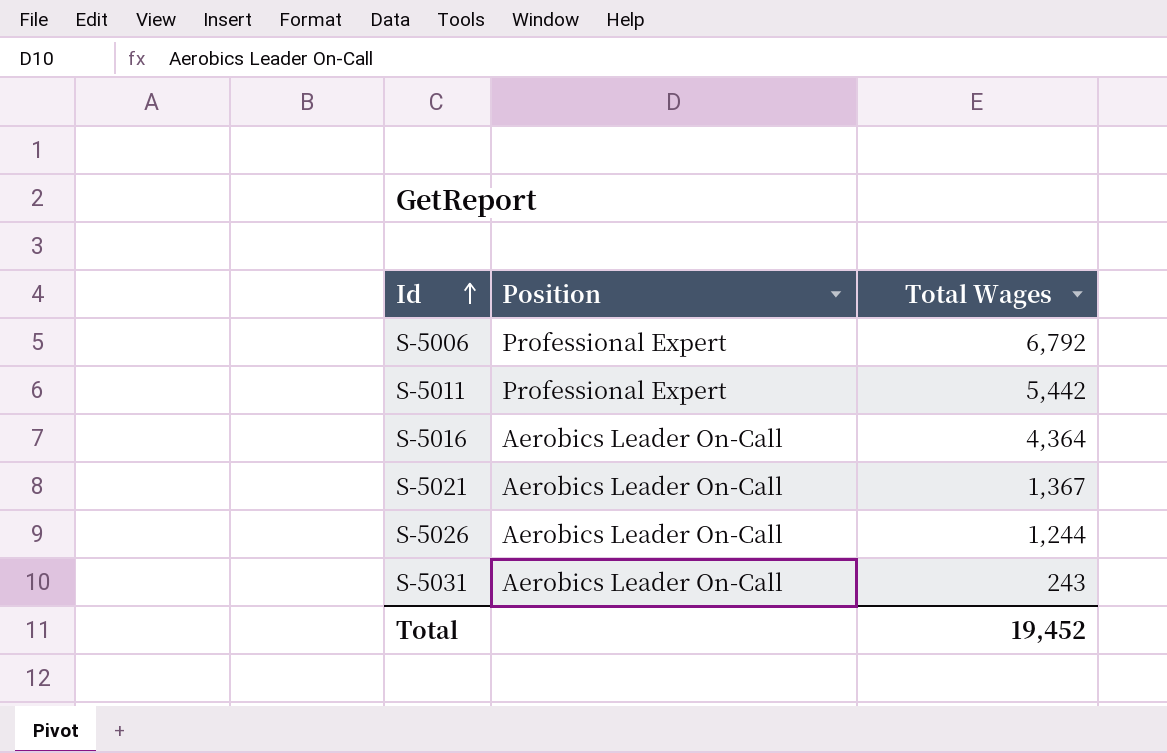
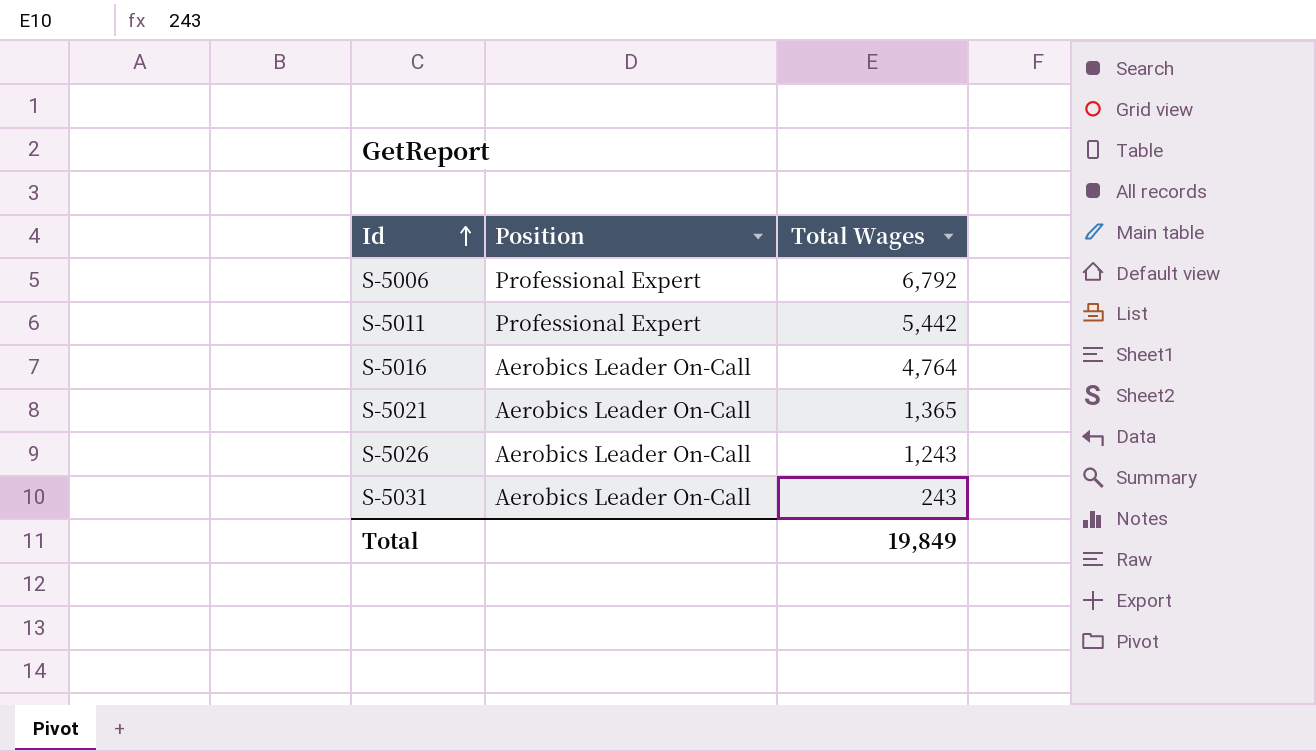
S-5016 | Total Wages: 4,364 -> 4,764
S-5021 | Total Wages: 1,367 -> 1,365
S-5026 | Total Wages: 1,244 -> 1,243
Total | Total Wages: 19,452 -> 19,849

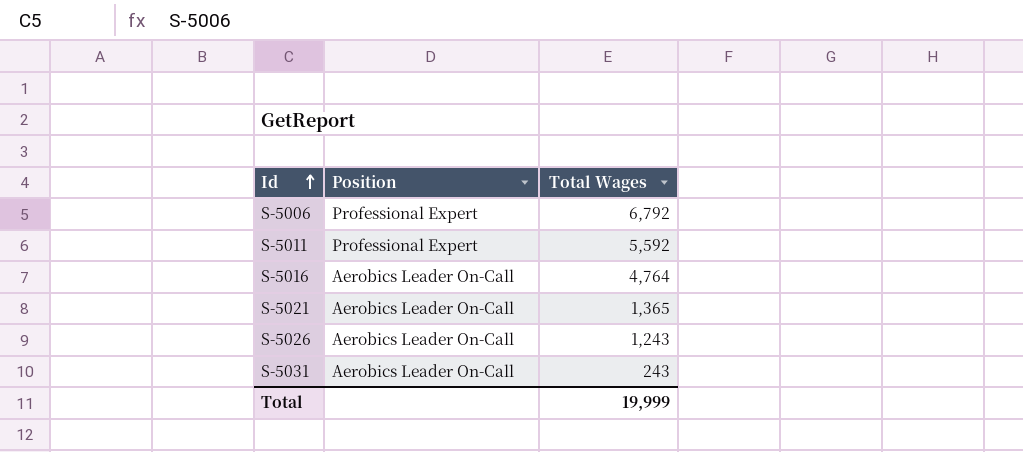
S-5011 | Total Wages: 5,442 -> 5,592
Total | Total Wages: 19,849 -> 19,999

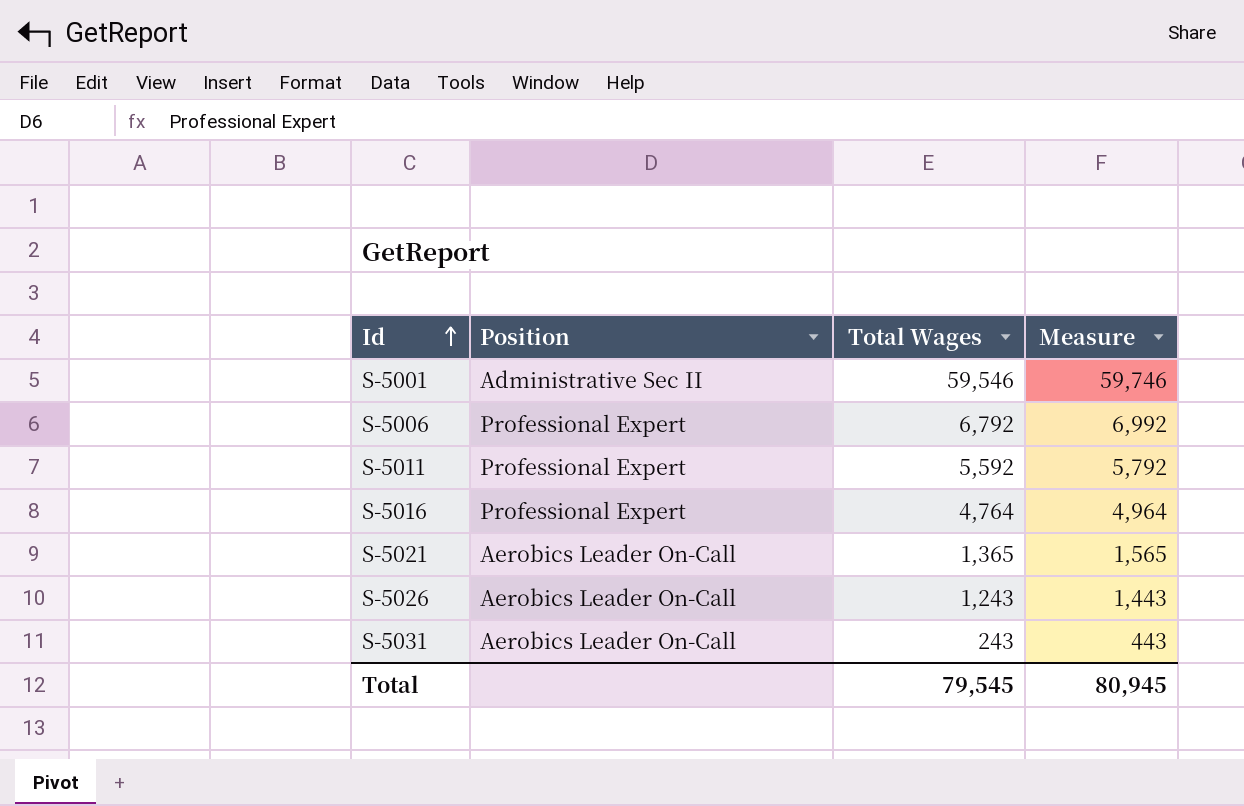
column Measure | formula: none -> [Total Wages] + 200
row S-5001: none -> Administrative Sec II | 59,546 | 59,746
S-5016 | Position: Aerobics Leader On-Call -> Professional Expert
Total | Total Wages: 19,999 -> 79,545

